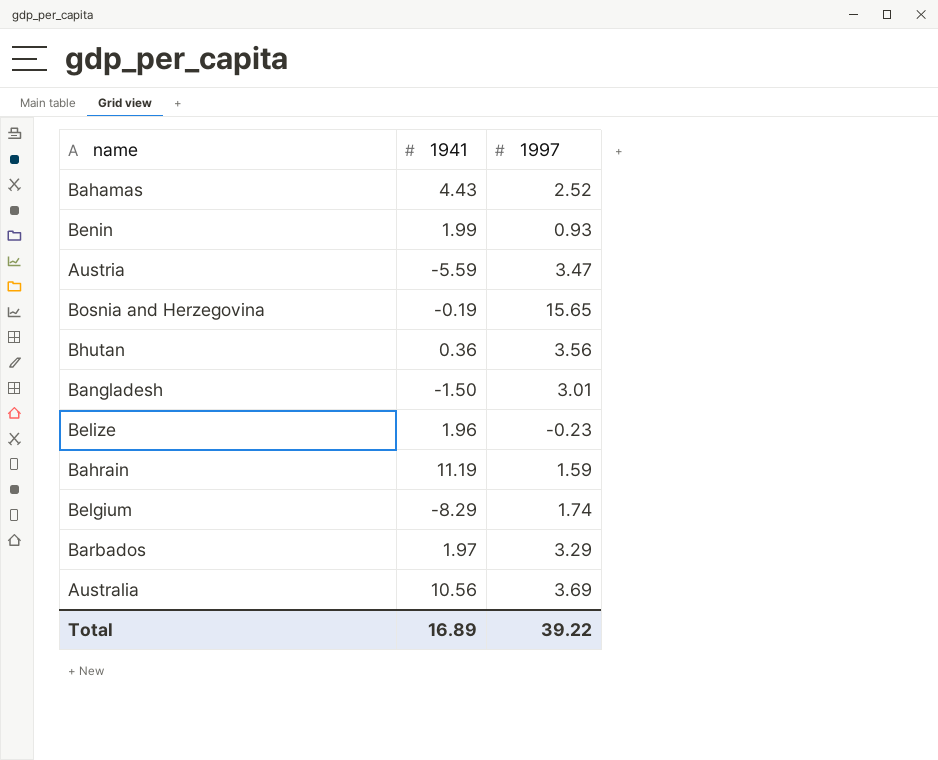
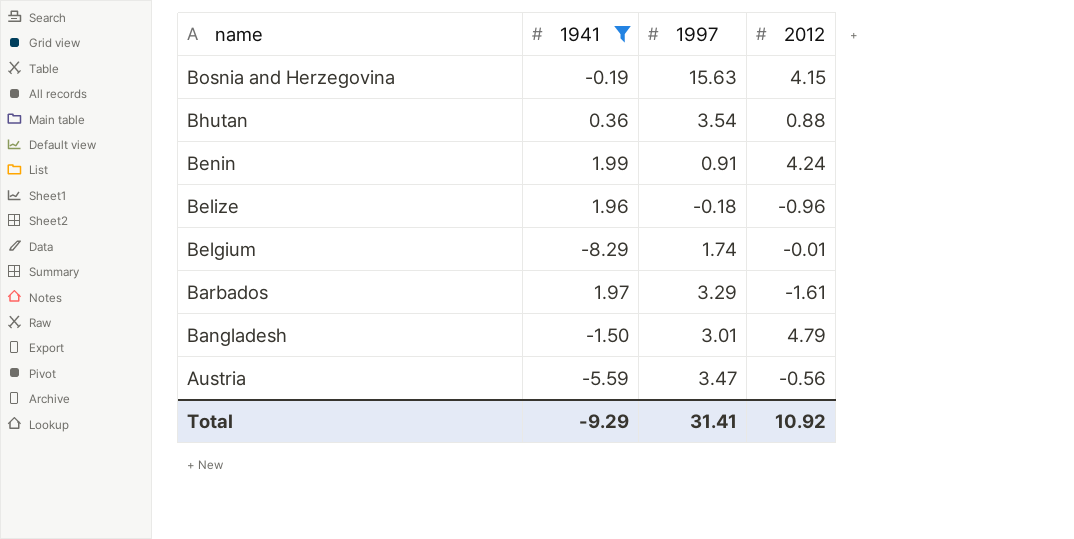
filter: none -> 1941 <= 1.99
row order: none -> name descending
column 2012 | position: none -> 4
Bosnia and Herzegovina | 1997: 15.65 -> 15.63
Bhutan | 1997: 3.56 -> 3.54
Benin | 1997: 0.93 -> 0.91
Belize | 1997: -0.23 -> -0.18
Total | 1941: 16.89 -> -9.29
Total | 1997: 39.22 -> 31.41

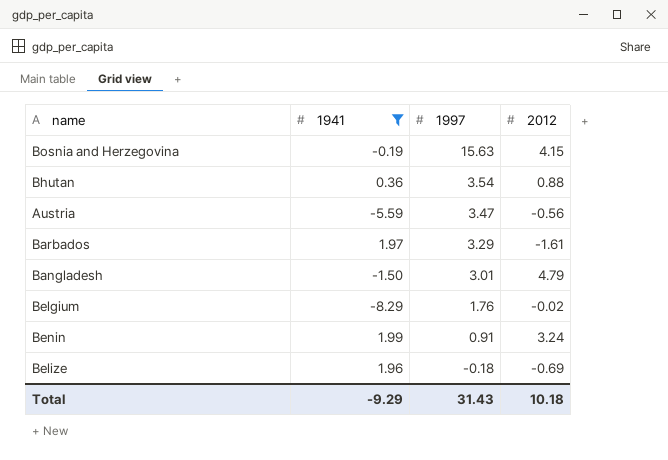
row order: name descending -> 1997 descending
Belgium | 1997: 1.74 -> 1.76
Belgium | 2012: -0.01 -> -0.02
Benin | 2012: 4.24 -> 3.24
Belize | 2012: -0.96 -> -0.69
Total | 1997: 31.41 -> 31.43
Total | 2012: 10.92 -> 10.18

